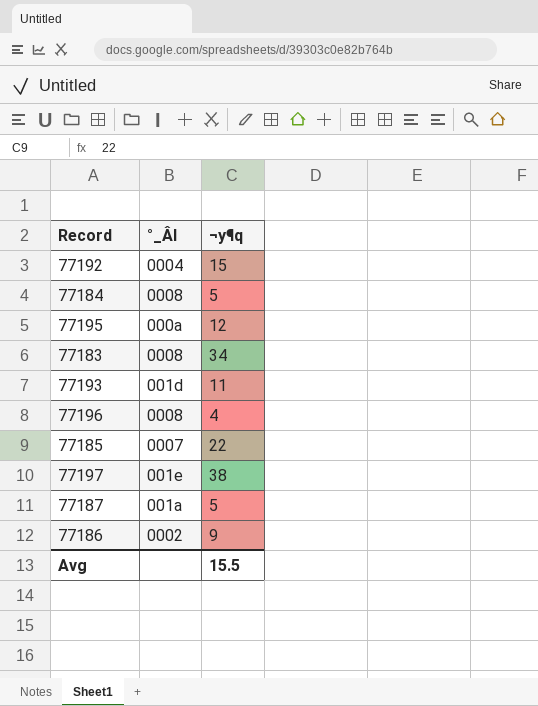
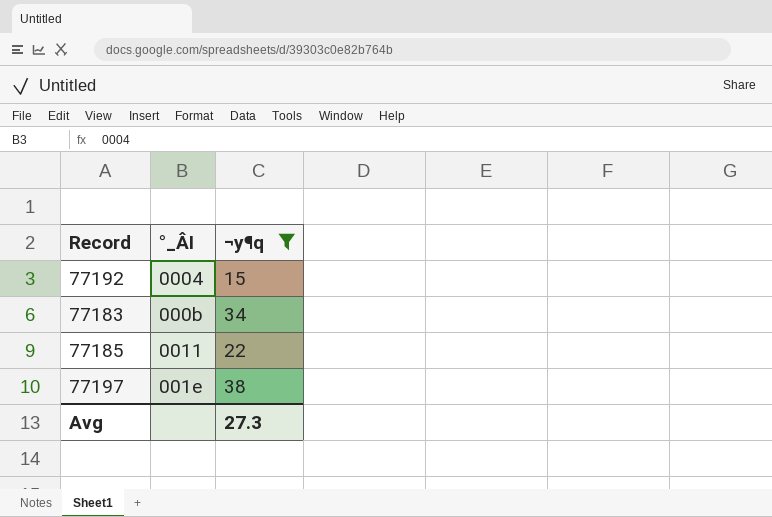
filter: none -> ¬y¶q >= 15
77183 | °_ÂI: 0008 -> 000b
77185 | °_ÂI: 0007 -> 0011
Avg | ¬y¶q: 15.5 -> 27.3

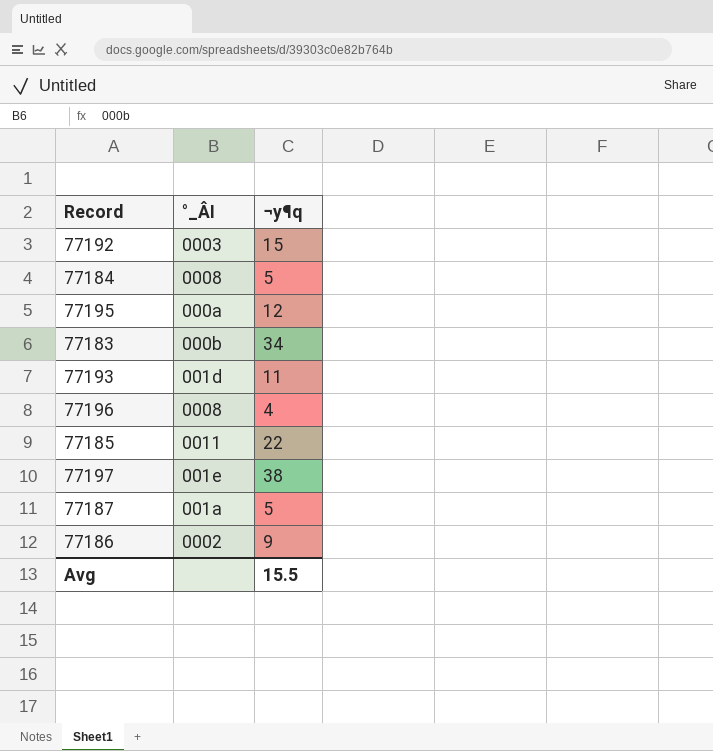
filter: ¬y¶q >= 15 -> none
77192 | °_ÂI: 0004 -> 0003
Avg | ¬y¶q: 27.3 -> 15.5

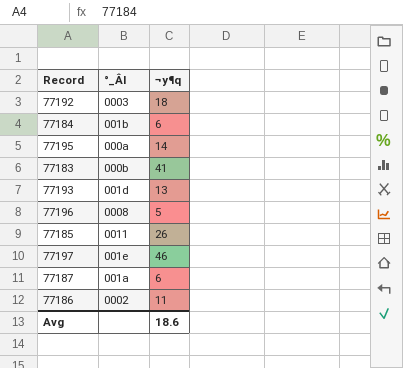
77192 | ¬y¶q: 15 -> 18
77184 | °_ÂI: 0008 -> 001b
77184 | ¬y¶q: 5 -> 6
77195 | ¬y¶q: 12 -> 14
77183 | ¬y¶q: 34 -> 41
77193 | ¬y¶q: 11 -> 13
77196 | ¬y¶q: 4 -> 5
77185 | ¬y¶q: 22 -> 26
77197 | ¬y¶q: 38 -> 46
77187 | ¬y¶q: 5 -> 6
77186 | ¬y¶q: 9 -> 11
Avg | ¬y¶q: 15.5 -> 18.6

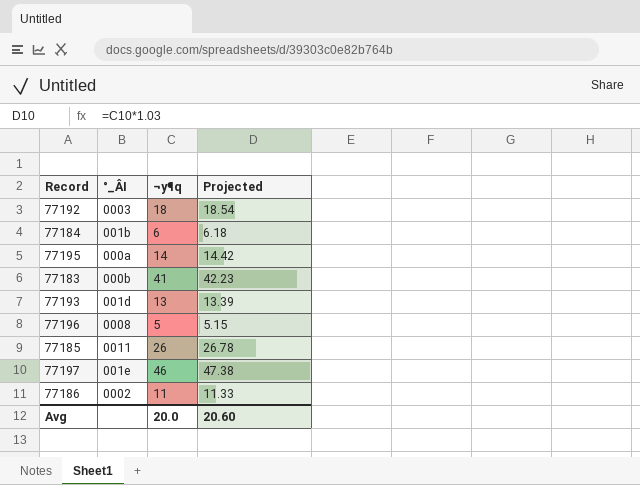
column Projected | formula: none -> [¬y¶q] * 1.03
row 77187: 001a | 6 -> none
Avg | ¬y¶q: 18.6 -> 20.0

